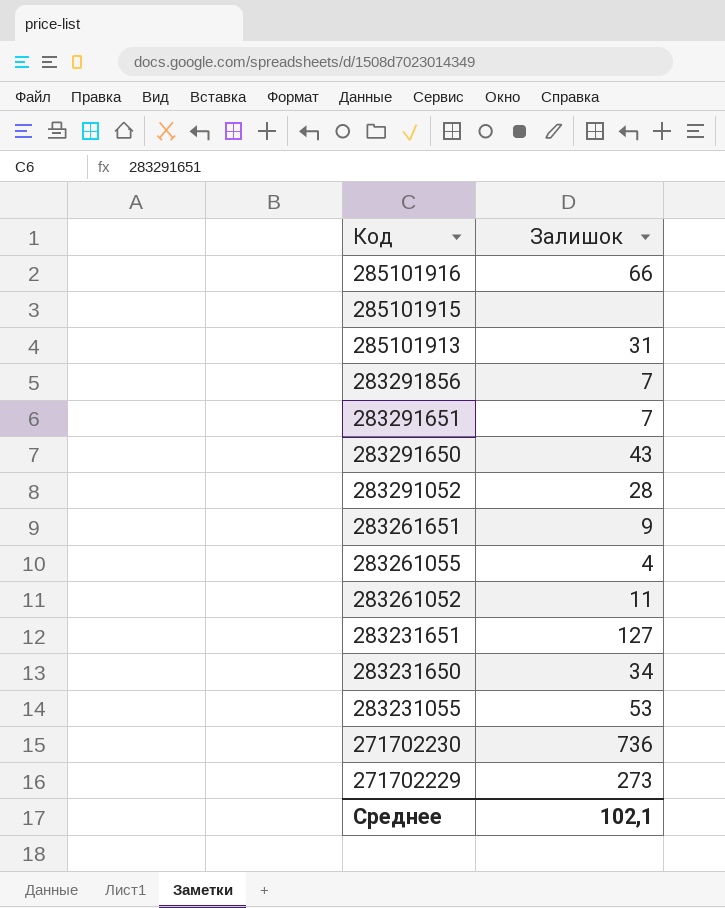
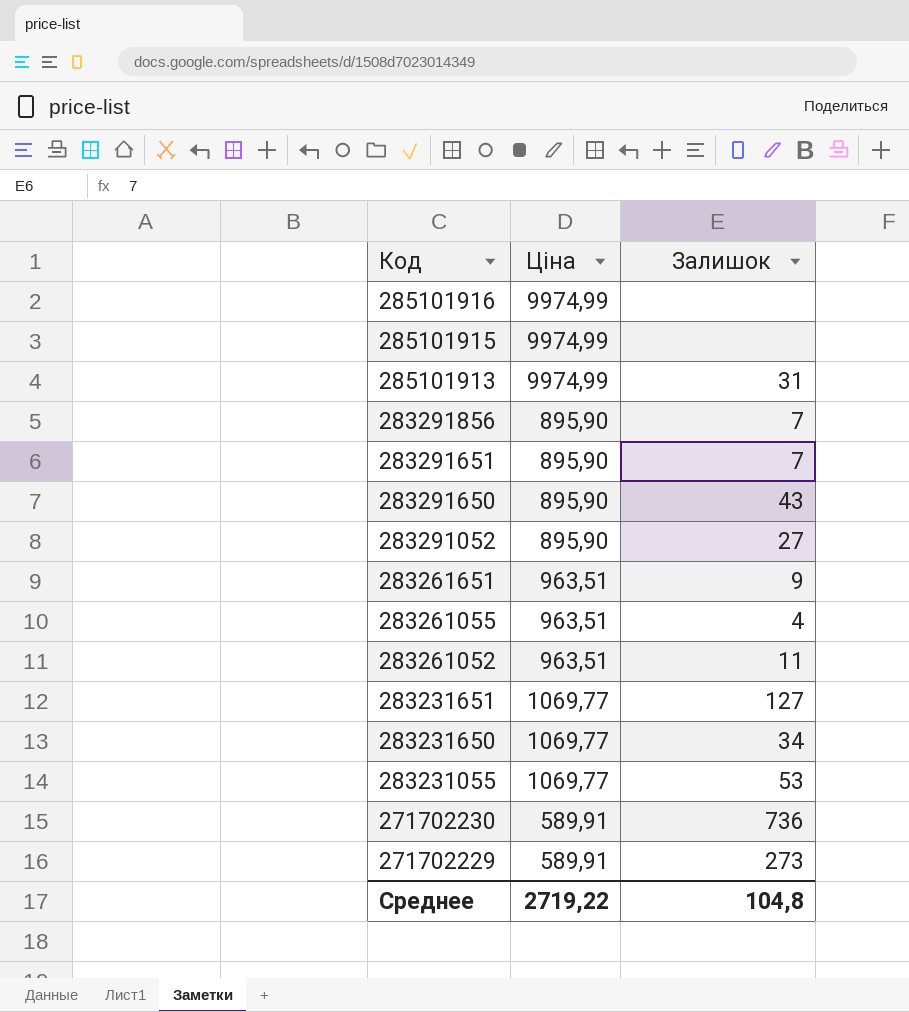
column Ціна | position: none -> 2
285101916 | Залишок: 66 -> none
283291052 | Залишок: 28 -> 27
Среднее | Залишок: 102,1 -> 104,8

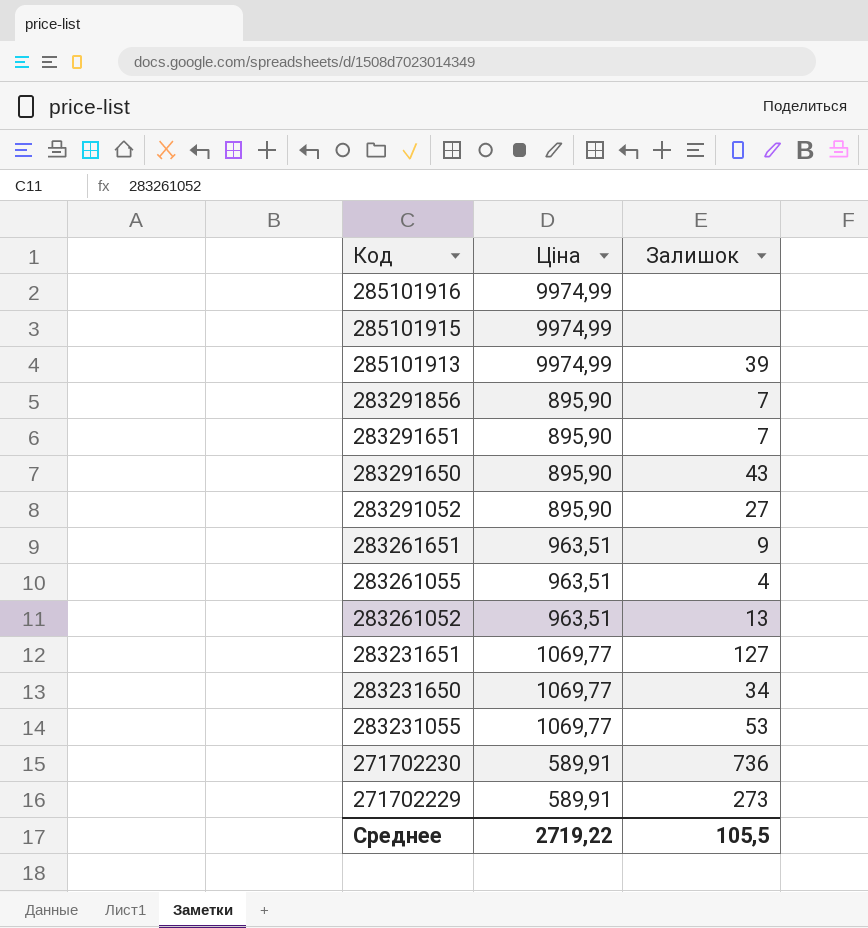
285101913 | Залишок: 31 -> 39
283261052 | Залишок: 11 -> 13
Среднее | Залишок: 104,8 -> 105,5

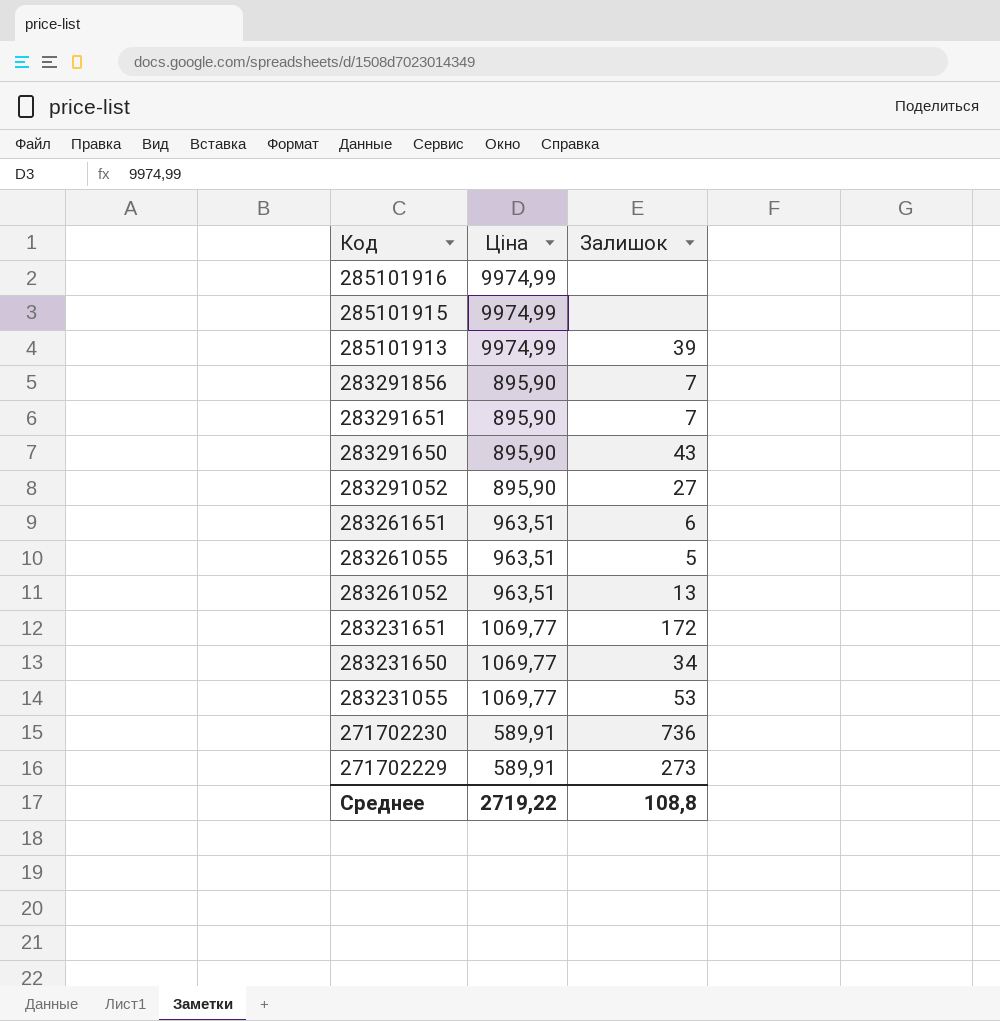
283261651 | Залишок: 9 -> 6
283261055 | Залишок: 4 -> 5
283231651 | Залишок: 127 -> 172
Среднее | Залишок: 105,5 -> 108,8

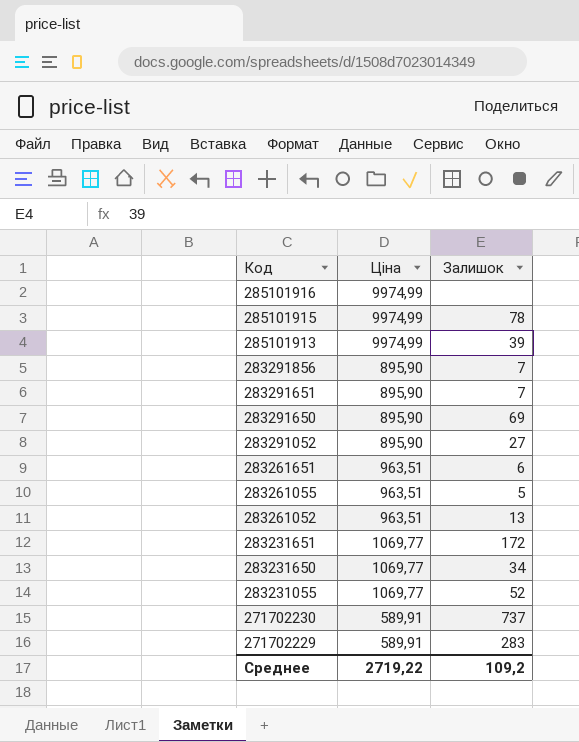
285101915 | Залишок: none -> 78
283291650 | Залишок: 43 -> 69
283231055 | Залишок: 53 -> 52
271702230 | Залишок: 736 -> 737
271702229 | Залишок: 273 -> 283
Среднее | Залишок: 108,8 -> 109,2

